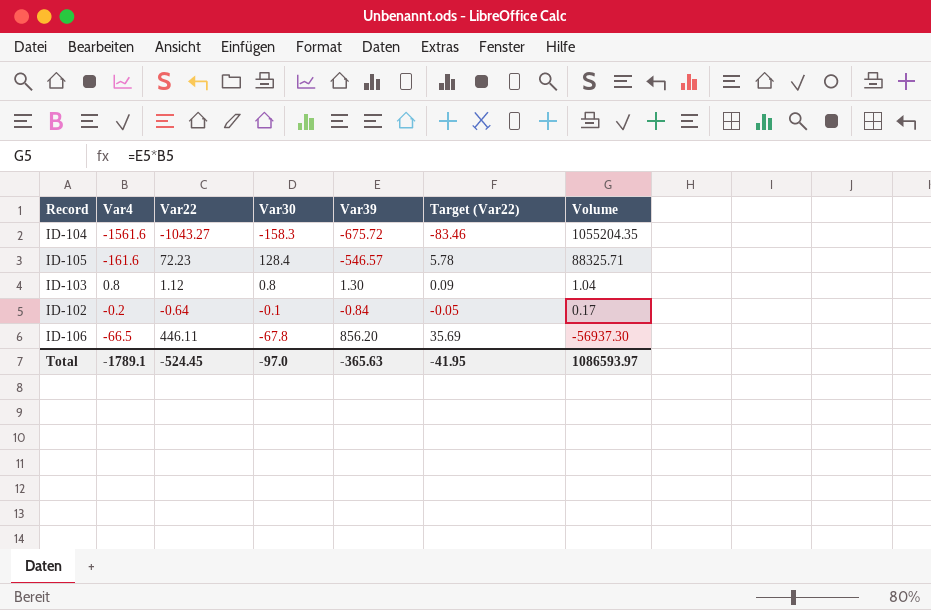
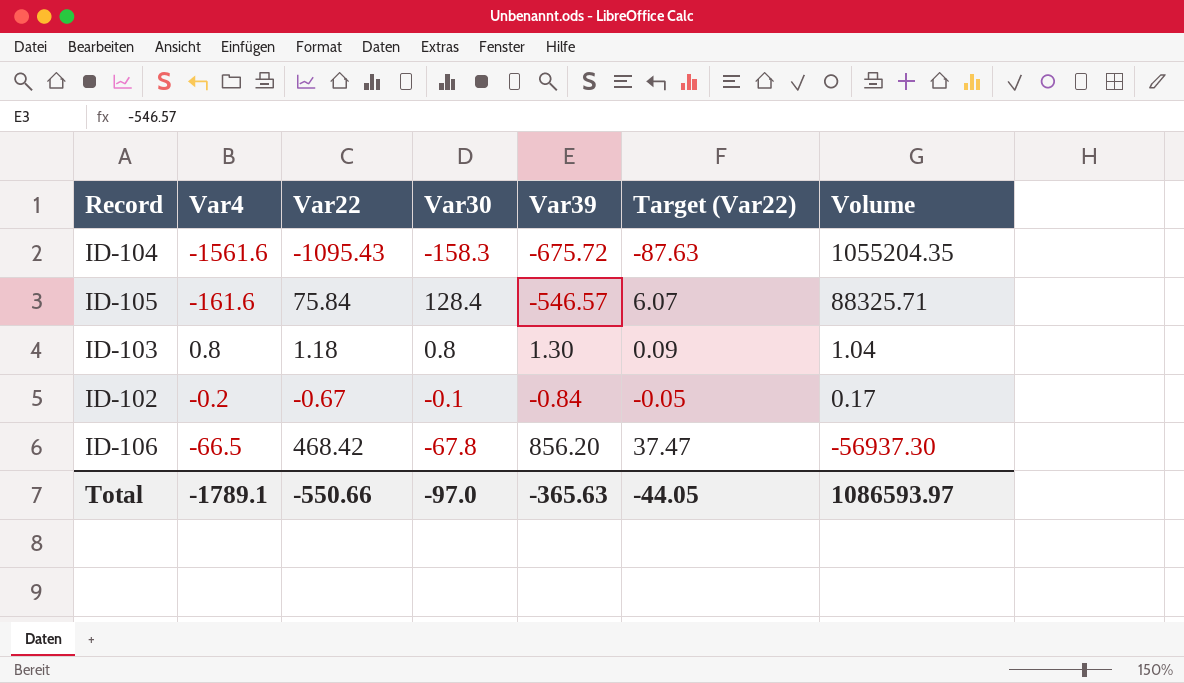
ID-104 | Var22: -1043.27 -> -1095.43
ID-104 | Target (Var22): -83.46 -> -87.63
ID-105 | Var22: 72.23 -> 75.84
ID-105 | Target (Var22): 5.78 -> 6.07
ID-103 | Var22: 1.12 -> 1.18
ID-102 | Var22: -0.64 -> -0.67
ID-106 | Var22: 446.11 -> 468.42
ID-106 | Target (Var22): 35.69 -> 37.47
Total | Var22: -524.45 -> -550.66
Total | Target (Var22): -41.95 -> -44.05

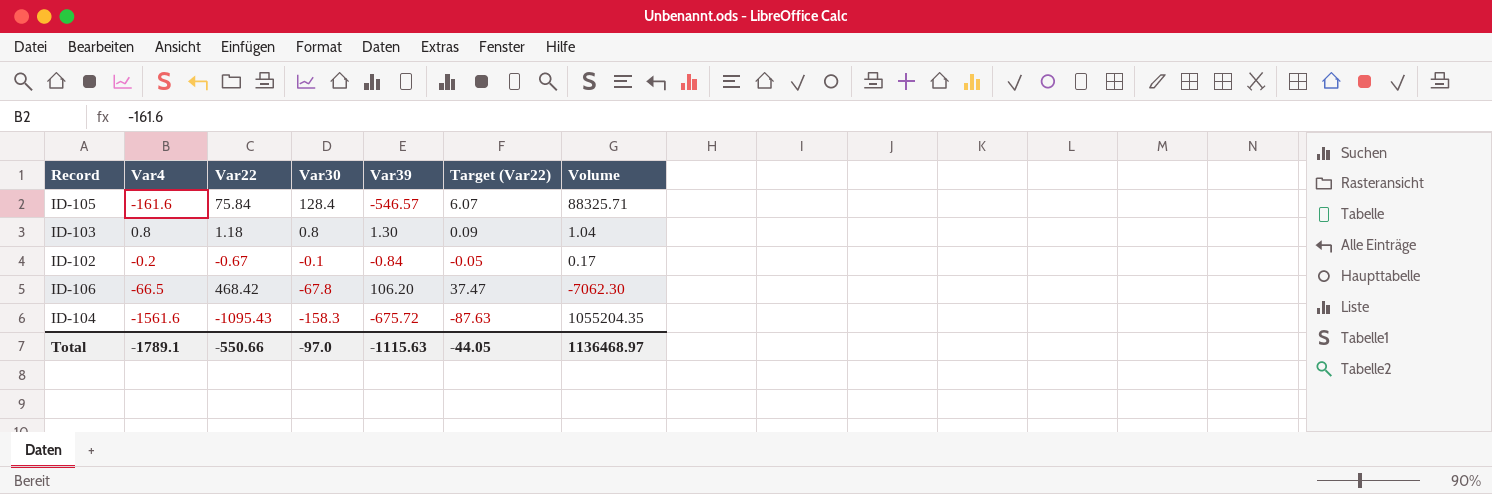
row order: Volume descending -> Var30 descending
ID-106 | Var39: 856.20 -> 106.20
ID-106 | Volume: -56937.30 -> -7062.30
Total | Var39: -365.63 -> -1115.63
Total | Volume: 1086593.97 -> 1136468.97

